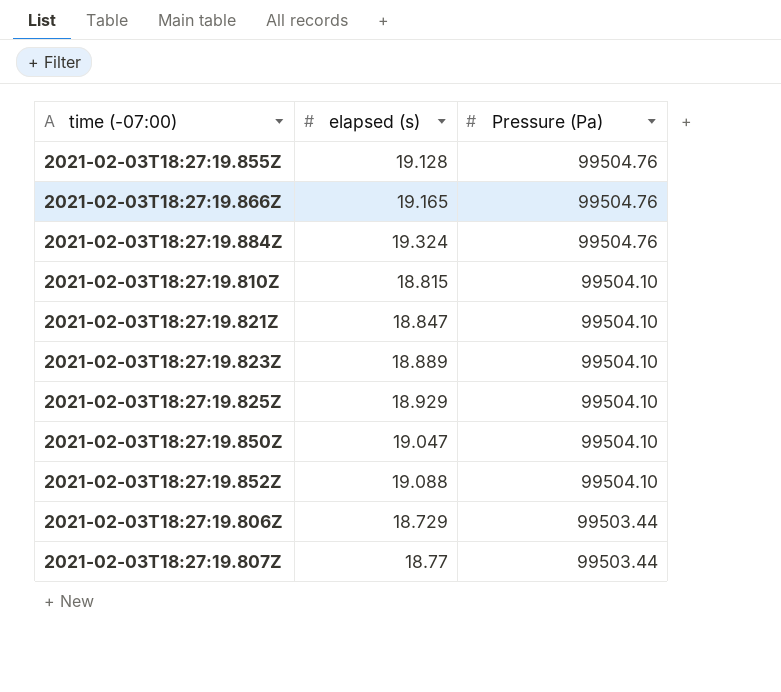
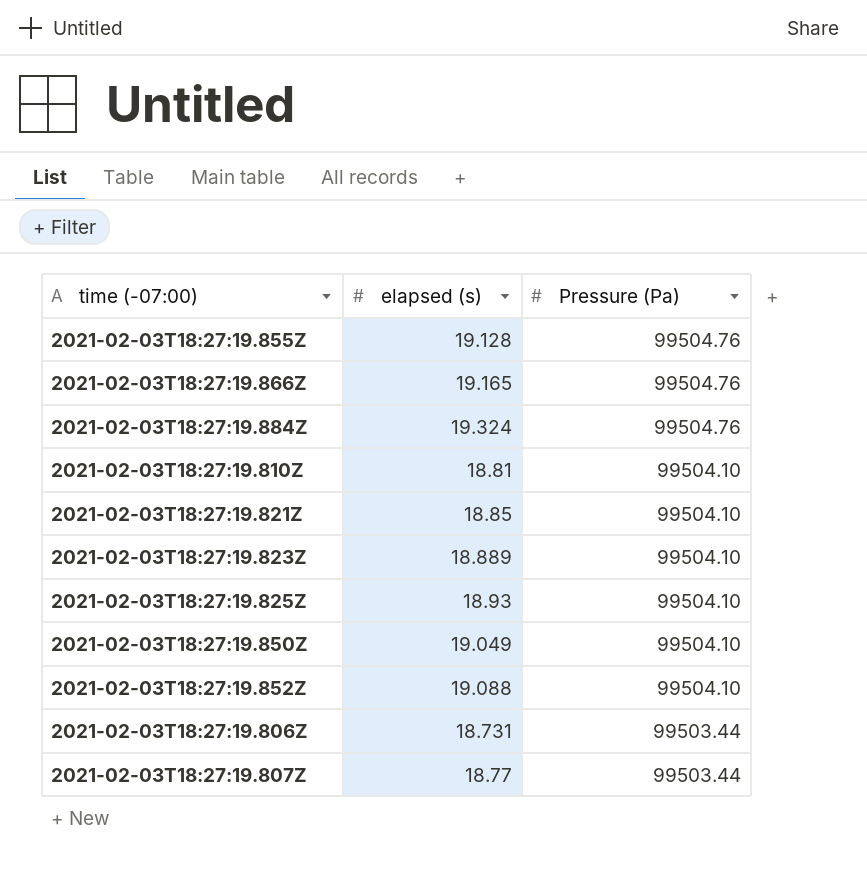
2021-02-03T18:27:19.810Z | elapsed (s): 18.815 -> 18.81
2021-02-03T18:27:19.821Z | elapsed (s): 18.847 -> 18.85
2021-02-03T18:27:19.825Z | elapsed (s): 18.929 -> 18.93
2021-02-03T18:27:19.850Z | elapsed (s): 19.047 -> 19.049
2021-02-03T18:27:19.806Z | elapsed (s): 18.729 -> 18.731

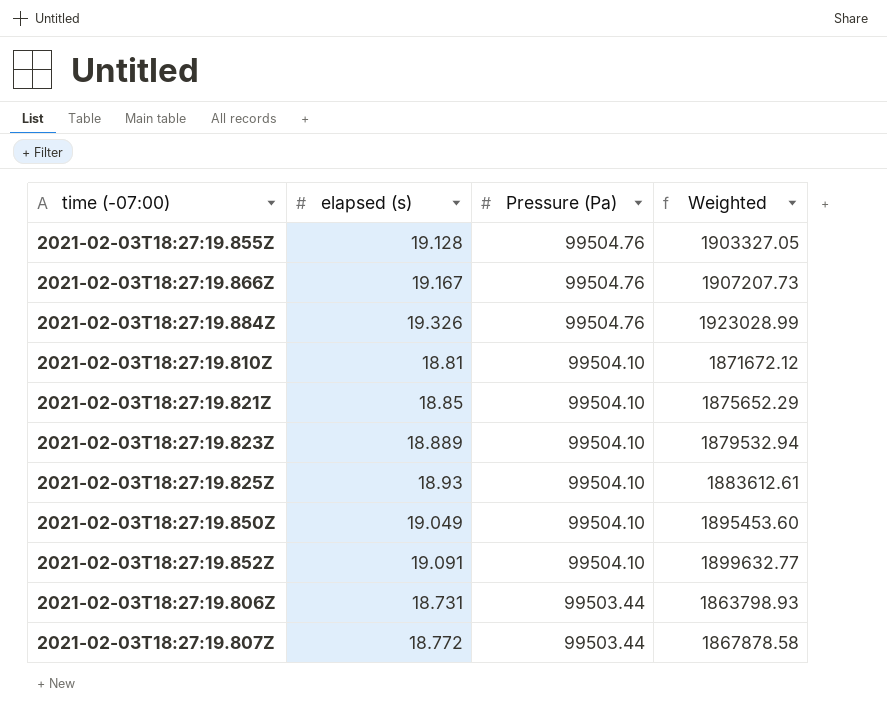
column Weighted | formula: none -> [elapsed (s)] * [Pressure (Pa)]
2021-02-03T18:27:19.866Z | elapsed (s): 19.165 -> 19.167
2021-02-03T18:27:19.884Z | elapsed (s): 19.324 -> 19.326
2021-02-03T18:27:19.852Z | elapsed (s): 19.088 -> 19.091
2021-02-03T18:27:19.807Z | elapsed (s): 18.77 -> 18.772

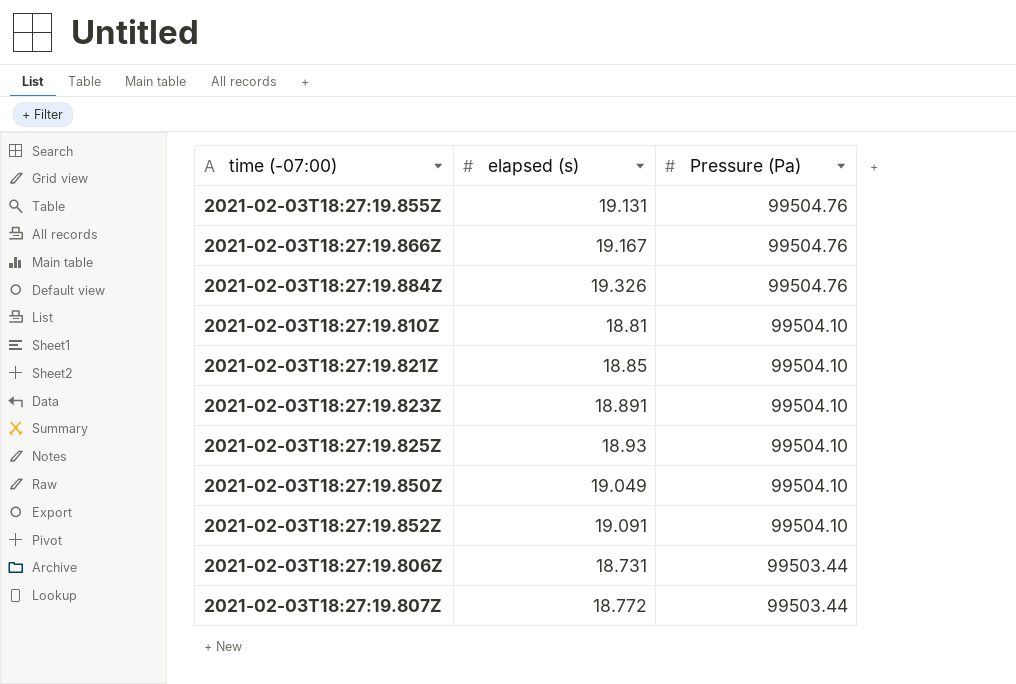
column Weighted | formula: [elapsed (s)] * [Pressure (Pa)] -> none
2021-02-03T18:27:19.855Z | elapsed (s): 19.128 -> 19.131
2021-02-03T18:27:19.823Z | elapsed (s): 18.889 -> 18.891

